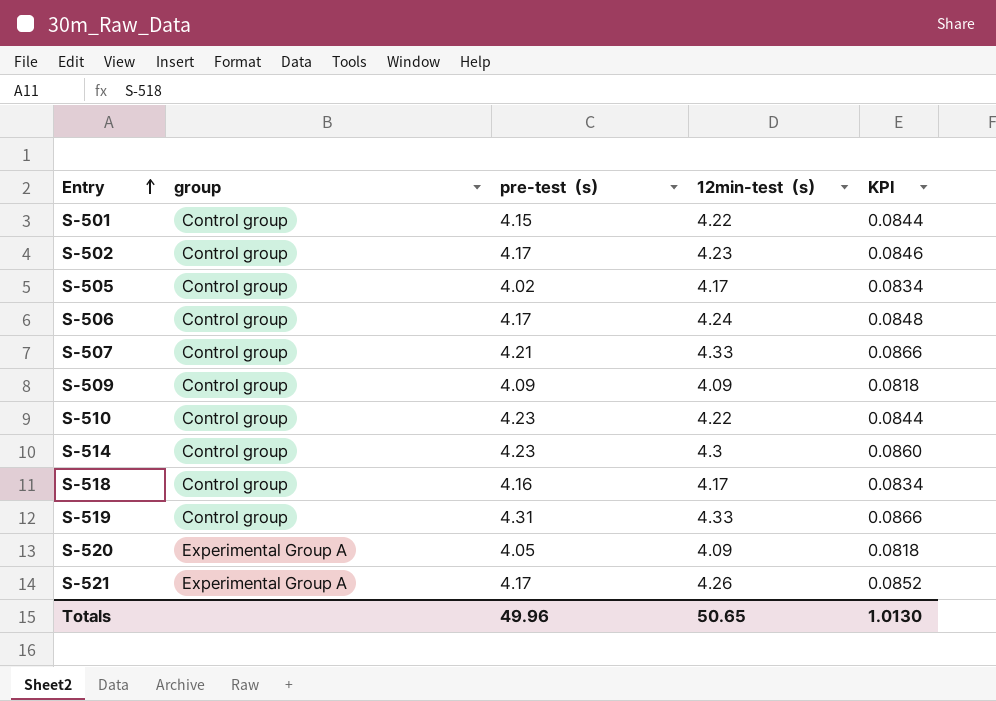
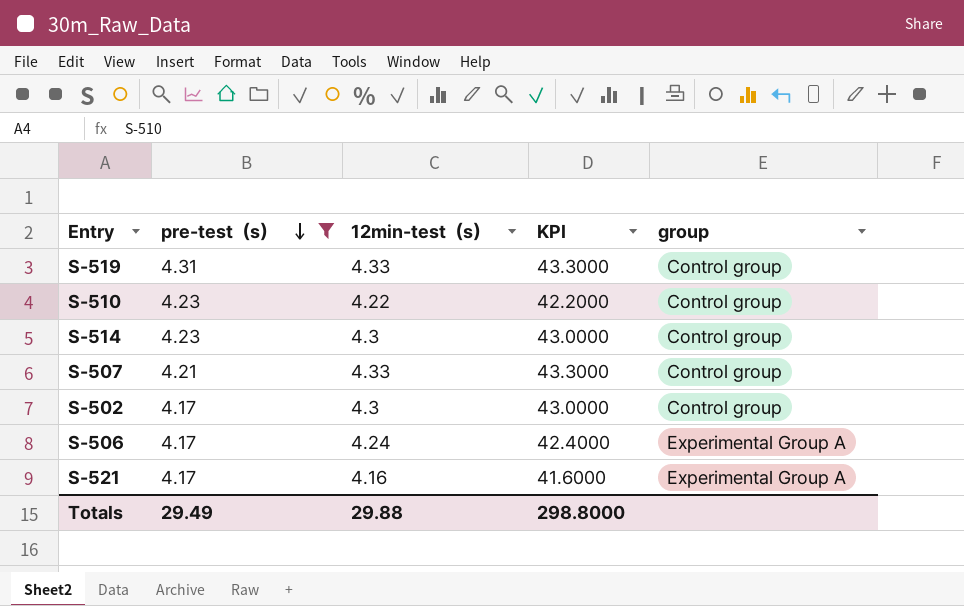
filter: none -> pre-test（s） >= 4.17
row order: Entry ascending -> pre-test（s） descending
column KPI | formula: [12min-test（s）] * 0.02 -> [12min-test（s）] * 10
column group | position: 2 -> 5
S-502 | 12min-test（s）: 4.23 -> 4.3
S-506 | group: Control group -> Experimental Group A
S-521 | 12min-test（s）: 4.26 -> 4.16
Totals | pre-test（s）: 49.96 -> 29.49
Totals | 12min-test（s）: 50.65 -> 29.88
Totals | KPI: 1.0130 -> 298.8000

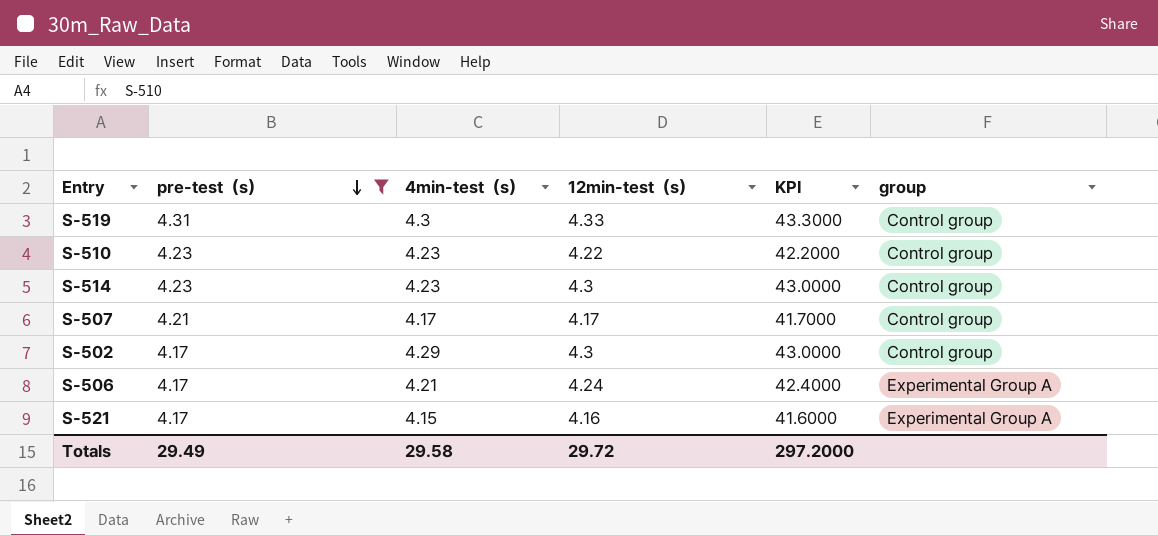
column 4min-test（s） | position: none -> 3
S-507 | 12min-test（s）: 4.33 -> 4.17
S-507 | KPI: 43.3000 -> 41.7000
Totals | 12min-test（s）: 29.88 -> 29.72
Totals | KPI: 298.8000 -> 297.2000

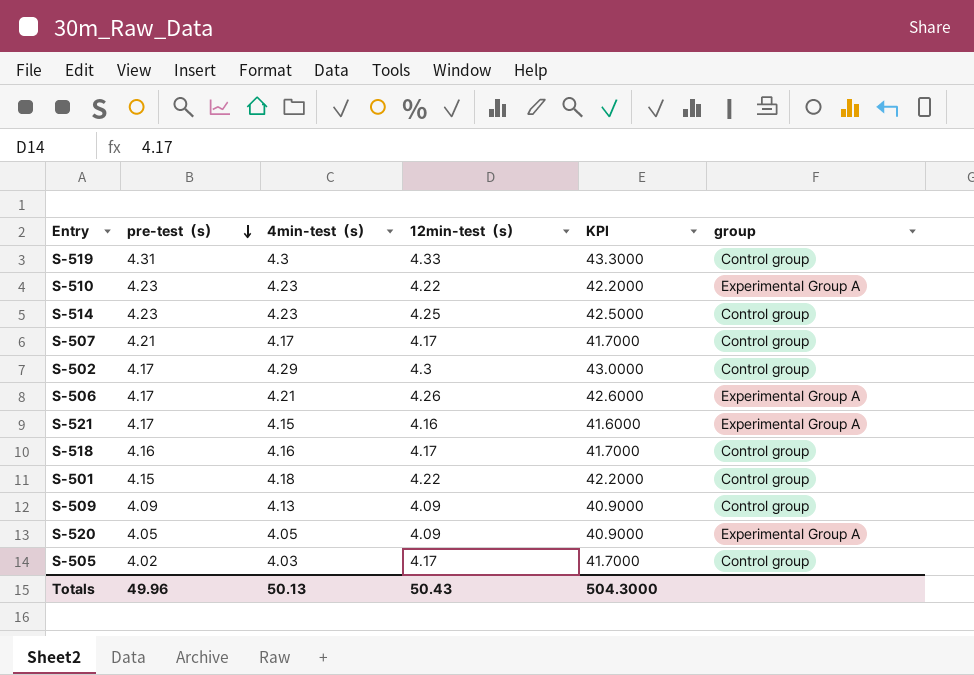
filter: pre-test（s） >= 4.17 -> none
S-510 | group: Control group -> Experimental Group A
S-514 | 12min-test（s）: 4.3 -> 4.25
S-514 | KPI: 43.0000 -> 42.5000
S-506 | 12min-test（s）: 4.24 -> 4.26
S-506 | KPI: 42.4000 -> 42.6000
Totals | pre-test（s）: 29.49 -> 49.96
Totals | 4min-test（s）: 29.58 -> 50.13
Totals | 12min-test（s）: 29.72 -> 50.43
Totals | KPI: 297.2000 -> 504.3000

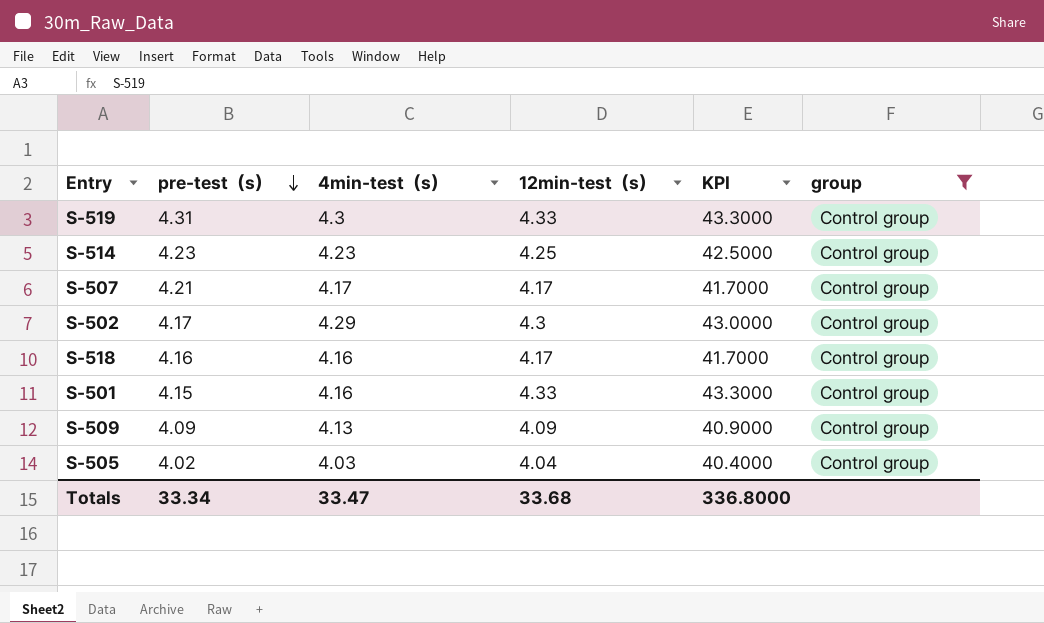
filter: none -> group = Control group
S-501 | 4min-test（s）: 4.18 -> 4.16
S-501 | 12min-test（s）: 4.22 -> 4.33
S-501 | KPI: 42.2000 -> 43.3000
S-505 | 12min-test（s）: 4.17 -> 4.04
S-505 | KPI: 41.7000 -> 40.4000
Totals | pre-test（s）: 49.96 -> 33.34
Totals | 4min-test（s）: 50.13 -> 33.47
Totals | 12min-test（s）: 50.43 -> 33.68
Totals | KPI: 504.3000 -> 336.8000

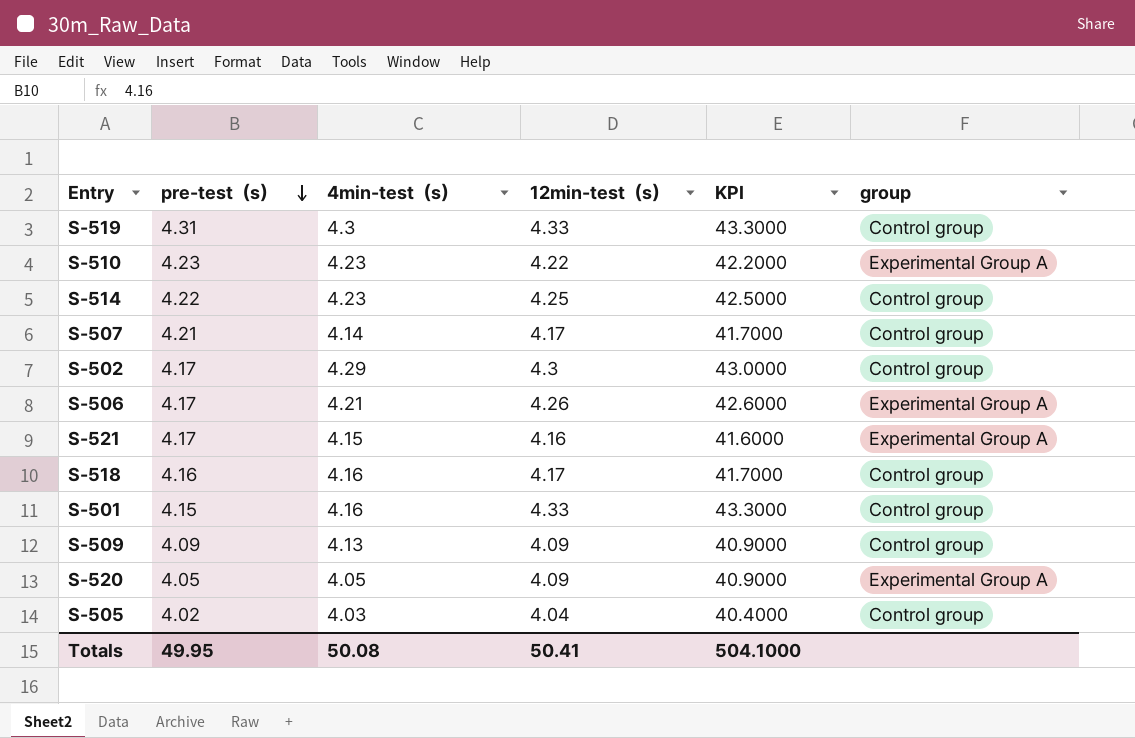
filter: group = Control group -> none
S-514 | pre-test（s）: 4.23 -> 4.22
S-507 | 4min-test（s）: 4.17 -> 4.14
Totals | pre-test（s）: 33.34 -> 49.95
Totals | 4min-test（s）: 33.47 -> 50.08
Totals | 12min-test（s）: 33.68 -> 50.41
Totals | KPI: 336.8000 -> 504.1000

